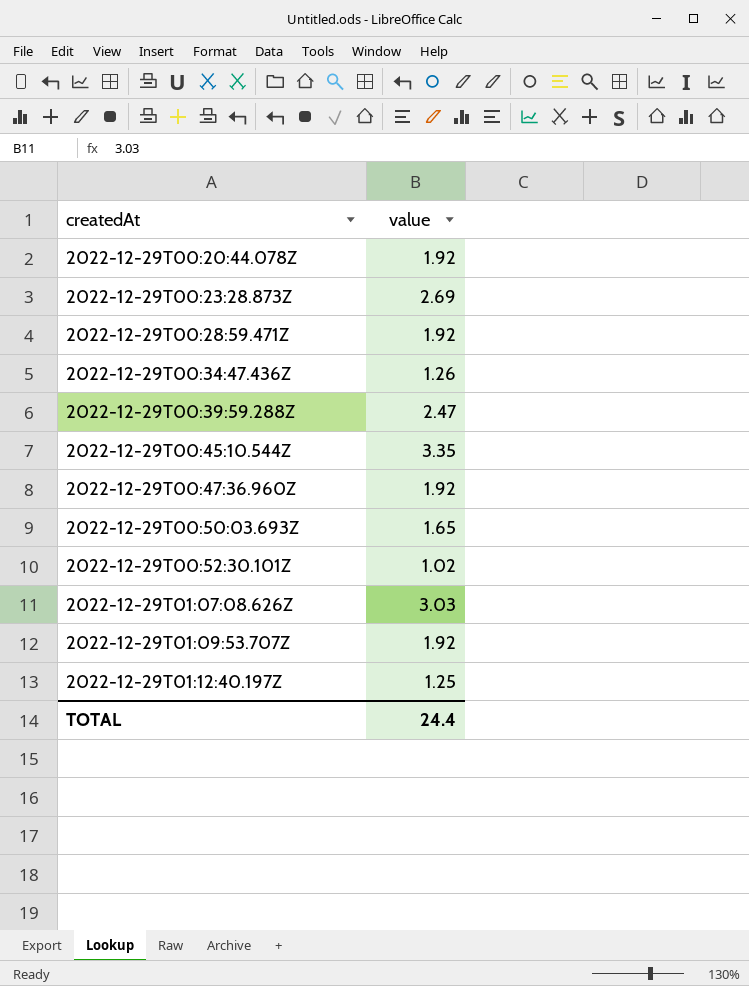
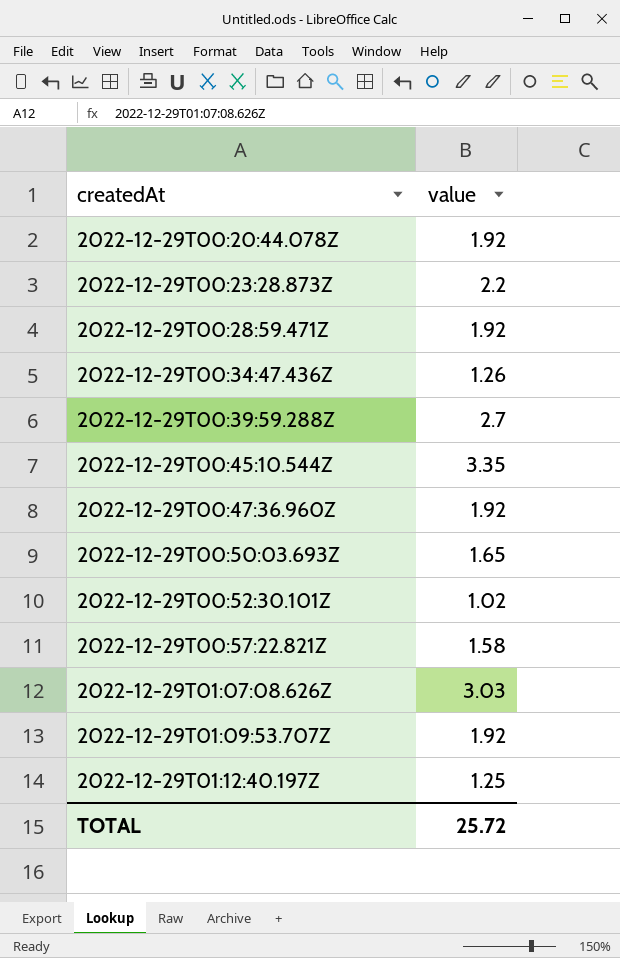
2022-12-29T00:23:28.873Z | value: 2.69 -> 2.2
2022-12-29T00:39:59.288Z | value: 2.47 -> 2.7
row 2022-12-29T00:57:22.821Z: none -> 1.58
TOTAL | value: 24.4 -> 25.72

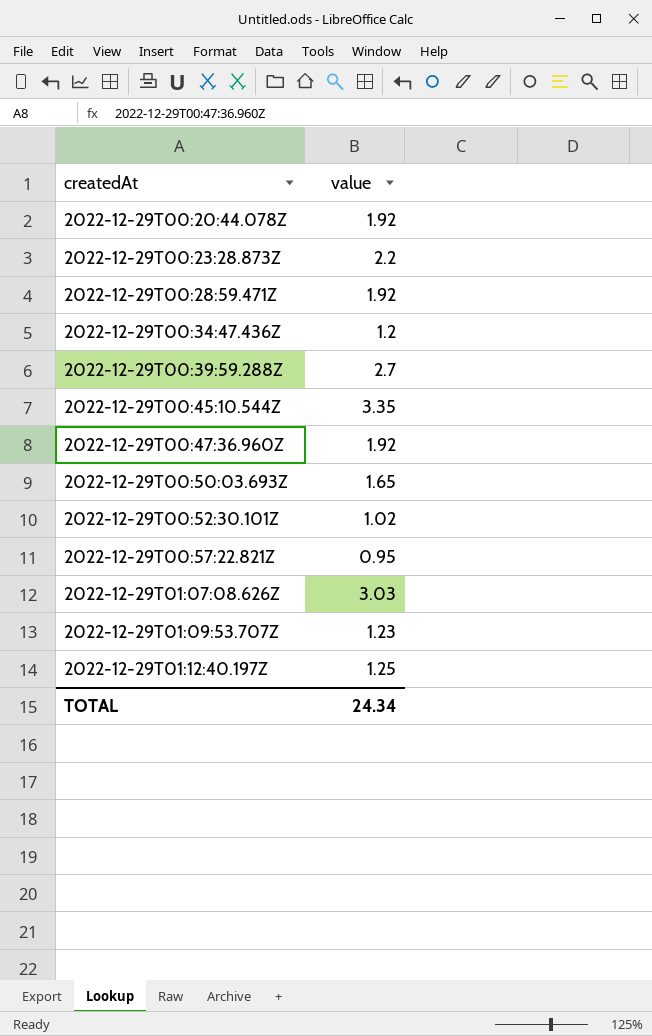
2022-12-29T00:34:47.436Z | value: 1.26 -> 1.2
2022-12-29T00:57:22.821Z | value: 1.58 -> 0.95
2022-12-29T01:09:53.707Z | value: 1.92 -> 1.23
TOTAL | value: 25.72 -> 24.34

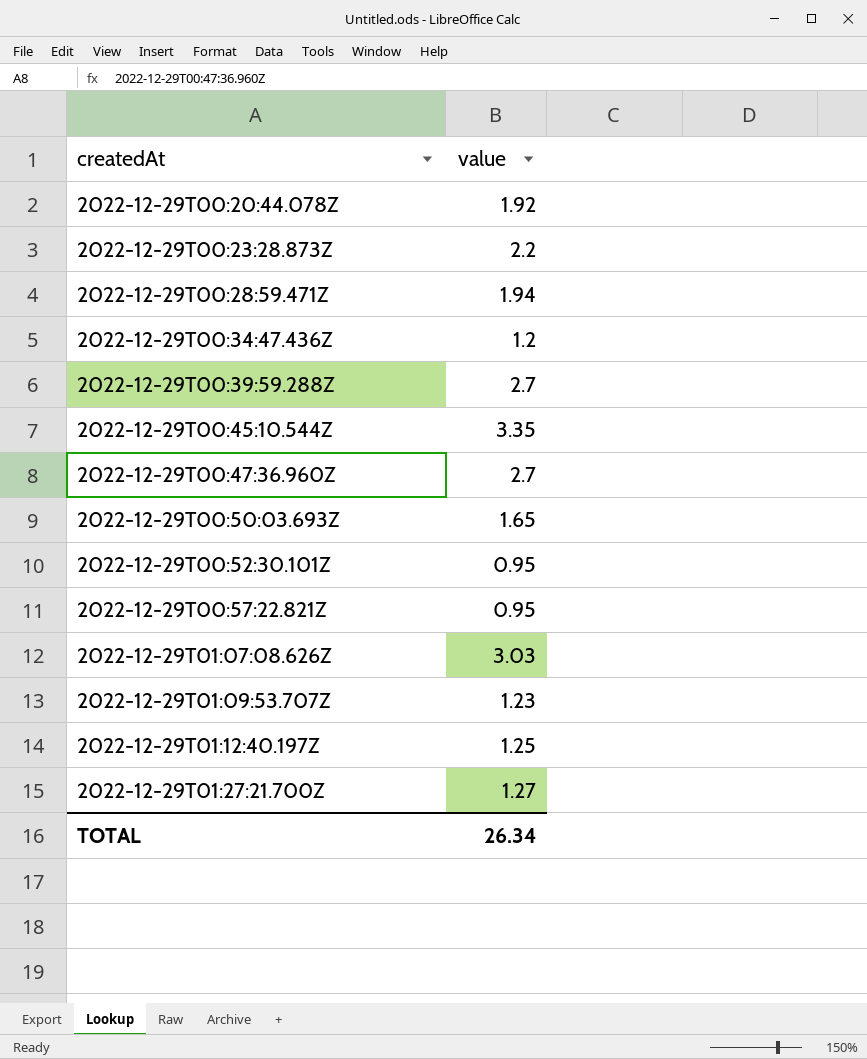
2022-12-29T00:28:59.471Z | value: 1.92 -> 1.94
2022-12-29T00:47:36.960Z | value: 1.92 -> 2.7
2022-12-29T00:52:30.101Z | value: 1.02 -> 0.95
row 2022-12-29T01:27:21.700Z: none -> 1.27
TOTAL | value: 24.34 -> 26.34

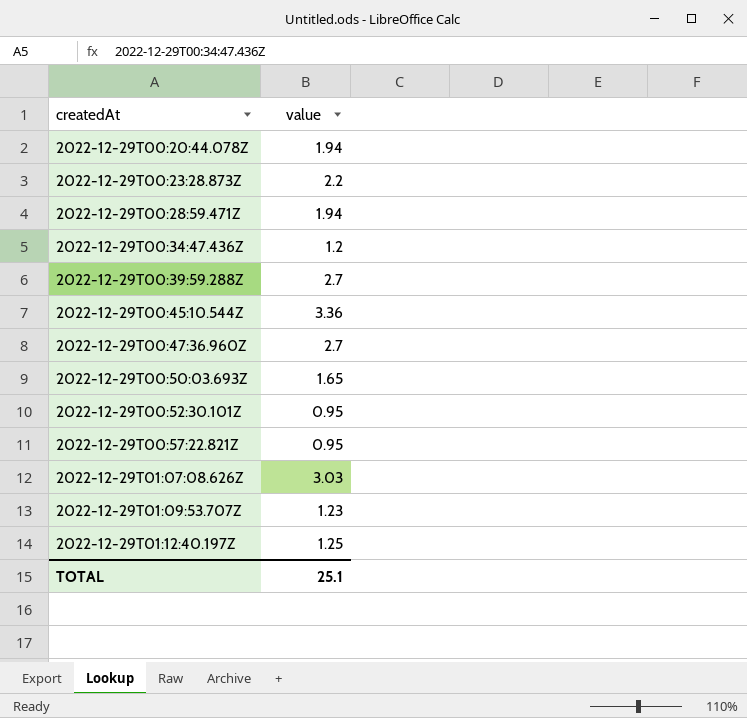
row 2022-12-29T01:27:21.700Z: 1.27 -> none
2022-12-29T00:20:44.078Z | value: 1.92 -> 1.94
2022-12-29T00:45:10.544Z | value: 3.35 -> 3.36
TOTAL | value: 26.34 -> 25.1

